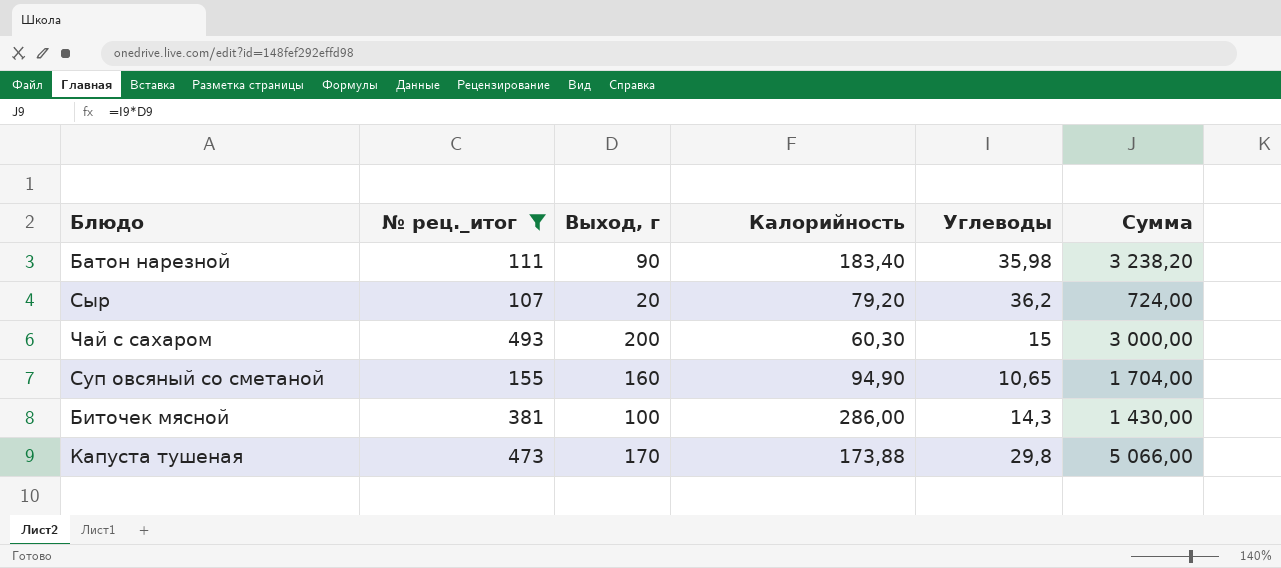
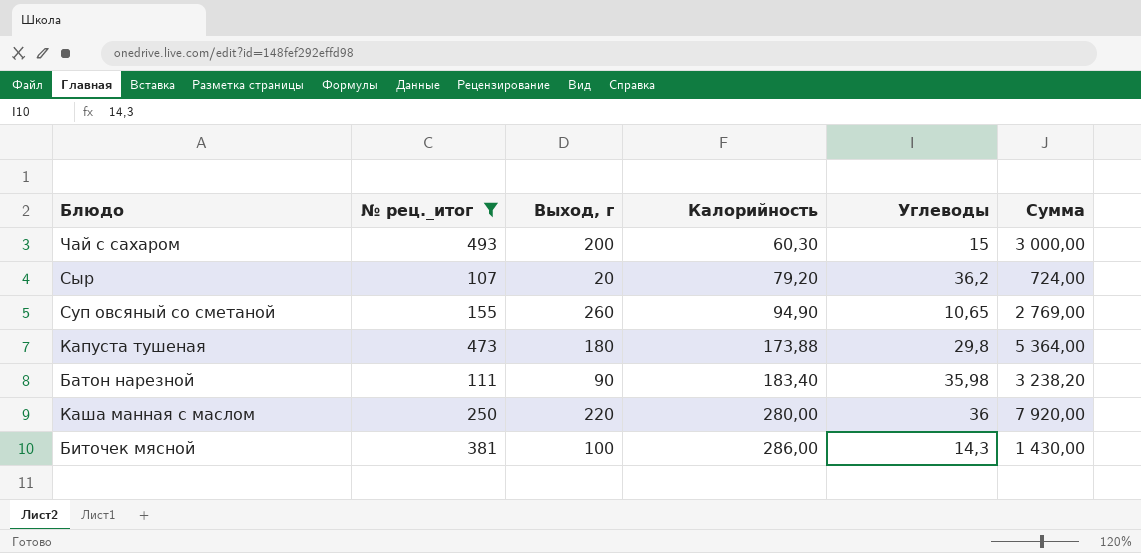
row order: none -> Калорийность ascending
Суп овсяный со сметаной | Выход, г: 160 -> 260
Суп овсяный со сметаной | Сумма: 1 704,00 -> 2 769,00
Капуста тушеная | Выход, г: 170 -> 180
Капуста тушеная | Сумма: 5 066,00 -> 5 364,00
row Каша манная с маслом: none -> 250 | 220 | 280,00 | 36 | 7 920,00

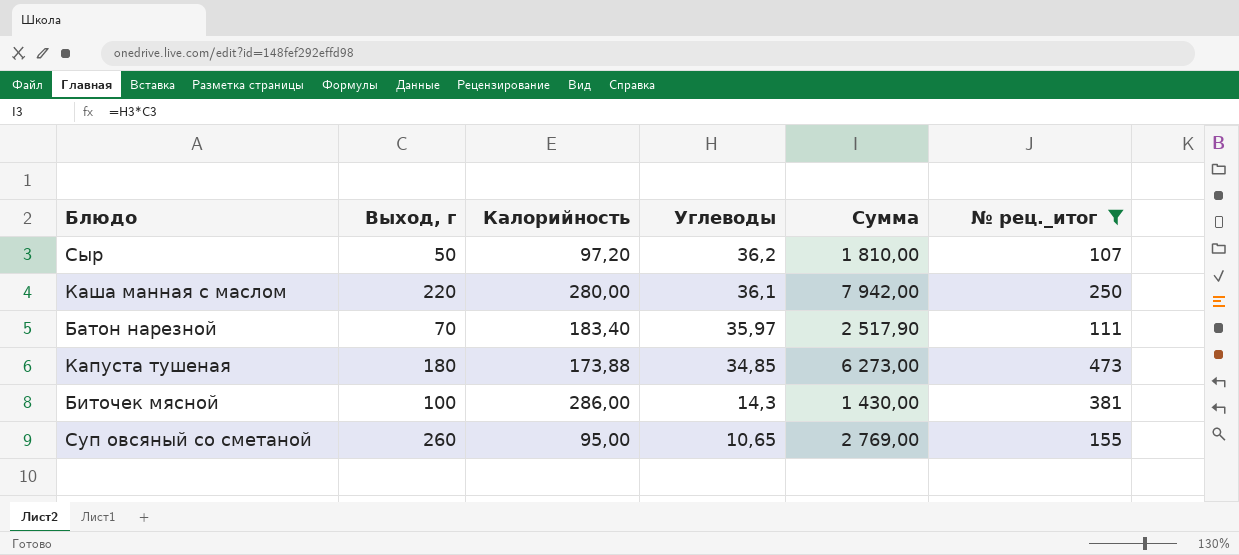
row order: Калорийность ascending -> Углеводы descending
column № рец._итог | position: 2 -> 6
row Чай с сахаром: 493 | 200 | 60,30 | 15 | 3 000,00 -> none
Сыр | Выход, г: 20 -> 50
Сыр | Калорийность: 79,20 -> 97,20
Сыр | Сумма: 724,00 -> 1 810,00
Каша манная с маслом | Углеводы: 36 -> 36,1
Каша манная с маслом | Сумма: 7 920,00 -> 7 942,00
Батон нарезной | Выход, г: 90 -> 70
Батон нарезной | Углеводы: 35,98 -> 35,97
Батон нарезной | Сумма: 3 238,20 -> 2 517,90
Капуста тушеная | Углеводы: 29,8 -> 34,85
Капуста тушеная | Сумма: 5 364,00 -> 6 273,00
Суп овсяный со сметаной | Калорийность: 94,90 -> 95,00

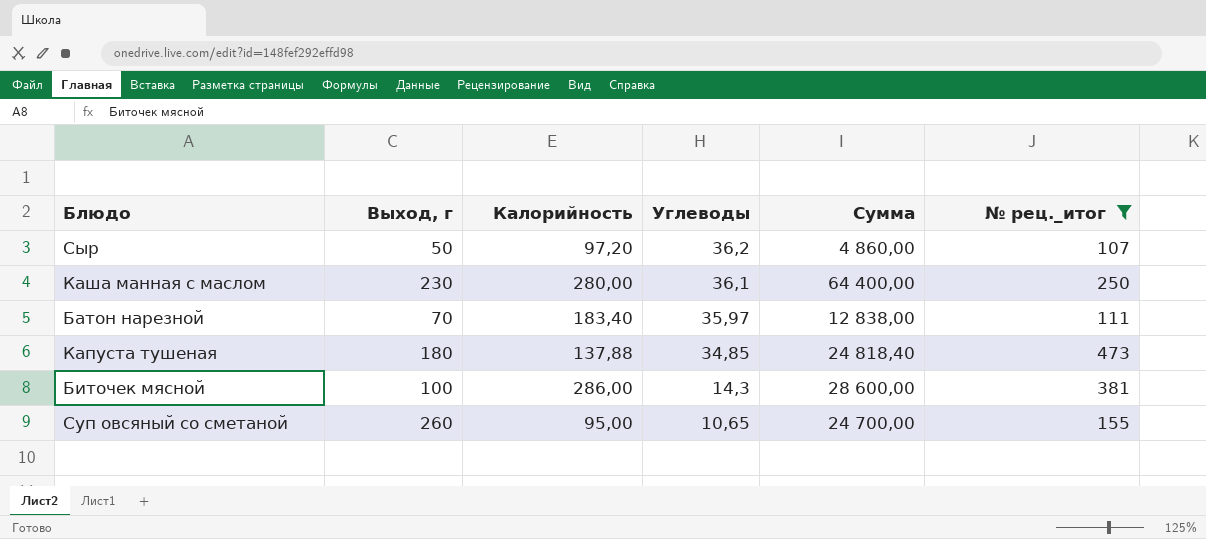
column Сумма | formula: [Выход, г] * [Углеводы] -> [Выход, г] * [Калорийность]
Каша манная с маслом | Выход, г: 220 -> 230
Капуста тушеная | Калорийность: 173,88 -> 137,88

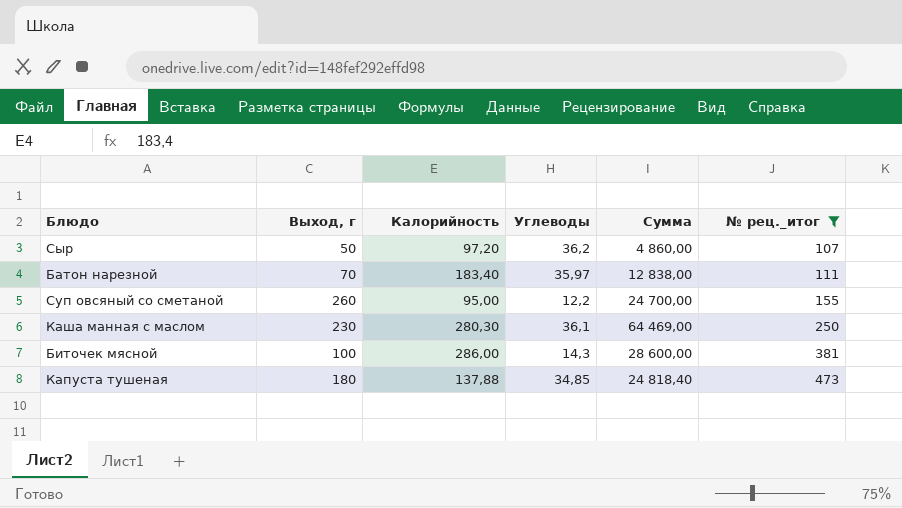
row order: Углеводы descending -> № рец._итог ascending
Суп овсяный со сметаной | Углеводы: 10,65 -> 12,2
Каша манная с маслом | Калорийность: 280,00 -> 280,30
Каша манная с маслом | Сумма: 64 400,00 -> 64 469,00

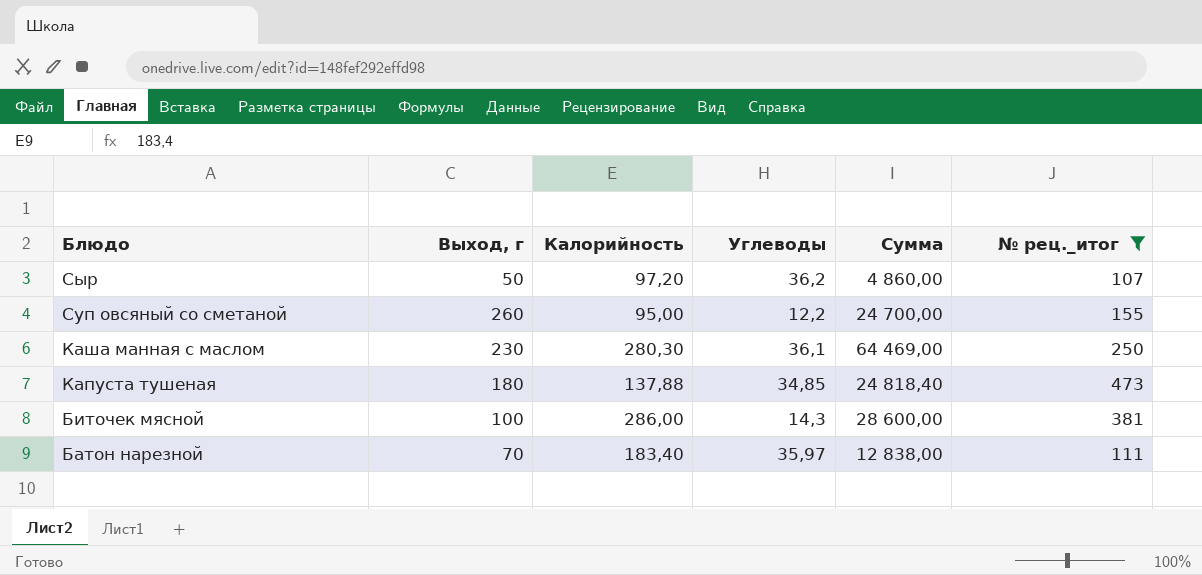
row order: № рец._итог ascending -> Блюдо descending

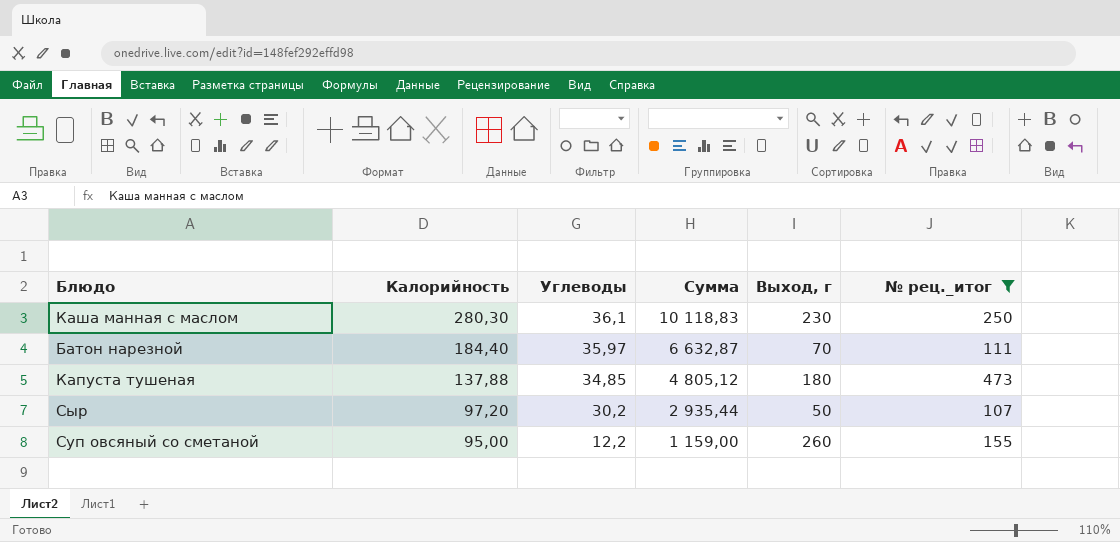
row order: Блюдо descending -> Калорийность descending
column Сумма | formula: [Выход, г] * [Калорийность] -> [Калорийность] * [Углеводы]
column Выход, г | position: 2 -> 5
row Биточек мясной: 100 | 286,00 | 14,3 | 28 600,00 | 381 -> none
Батон нарезной | Калорийность: 183,40 -> 184,40
Сыр | Углеводы: 36,2 -> 30,2

